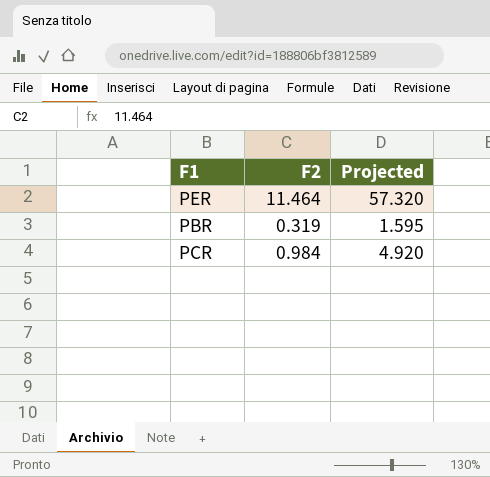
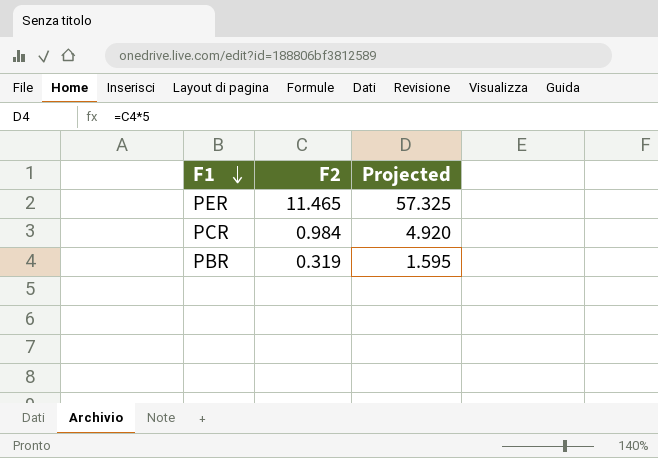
row order: none -> F1 descending
PER | F2: 11.464 -> 11.465
PER | Projected: 57.320 -> 57.325

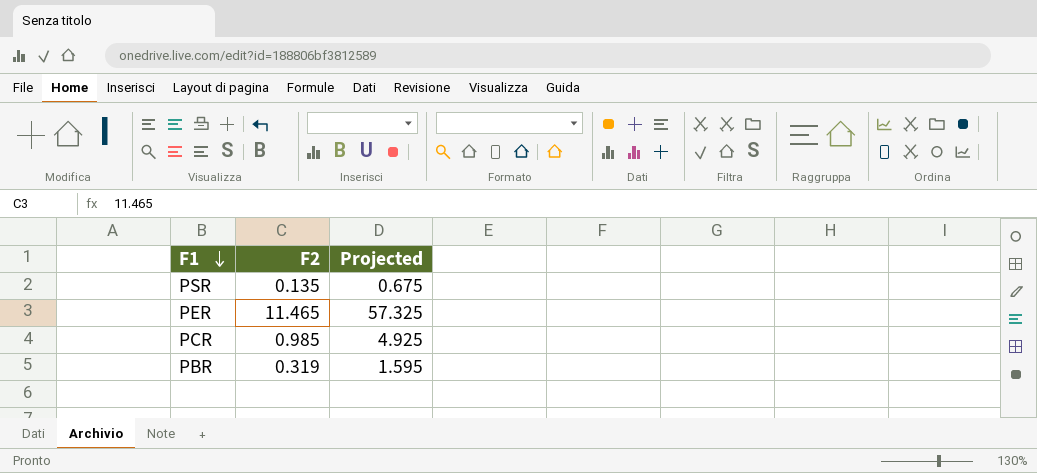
row PSR: none -> 0.135 | 0.675
PCR | F2: 0.984 -> 0.985
PCR | Projected: 4.920 -> 4.925

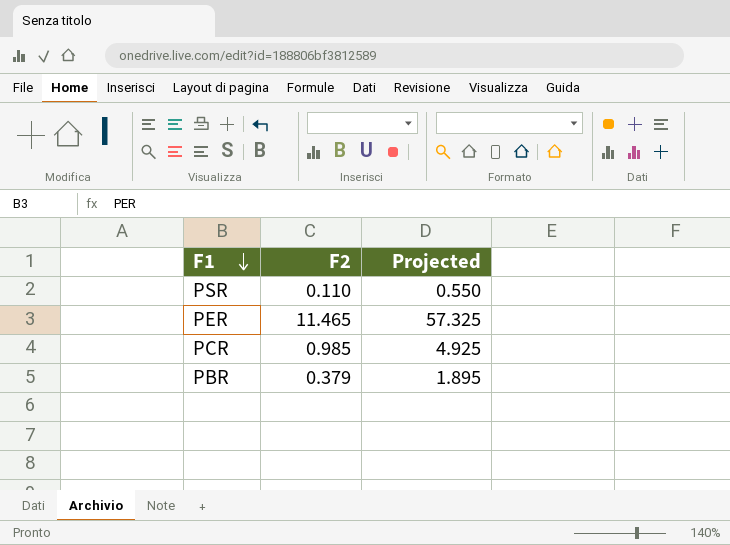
PSR | F2: 0.135 -> 0.110
PSR | Projected: 0.675 -> 0.550
PBR | F2: 0.319 -> 0.379
PBR | Projected: 1.595 -> 1.895

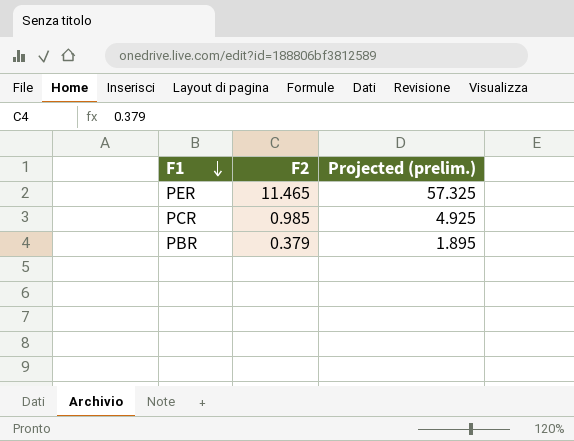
column name: Projected -> Projected (prelim.)
row PSR: 0.110 | 0.550 -> none

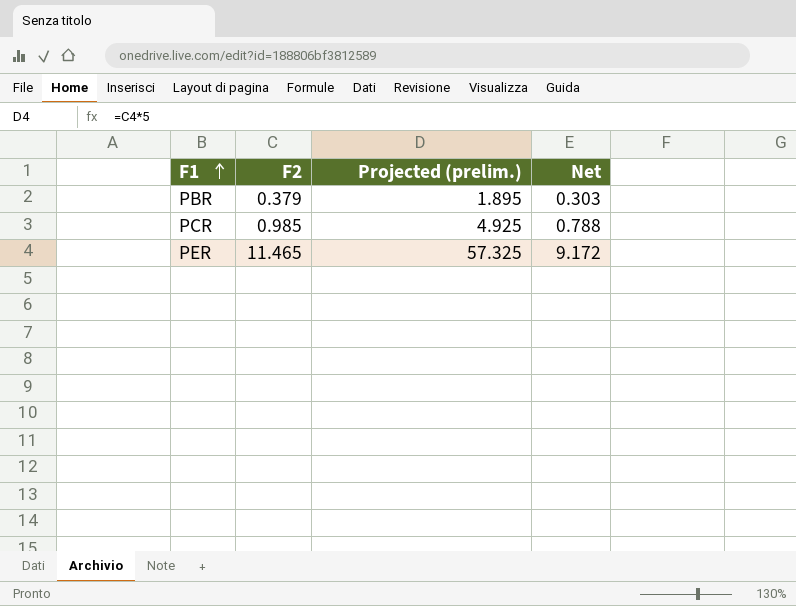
row order: F1 descending -> F1 ascending
column Net | formula: none -> [F2] * 0.8

